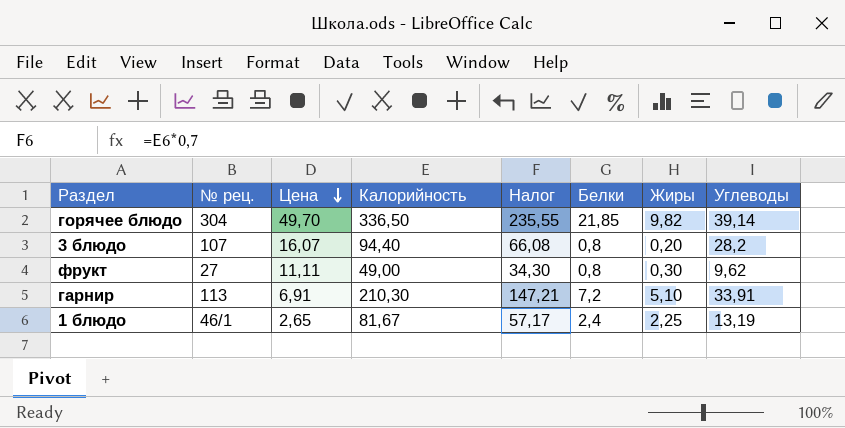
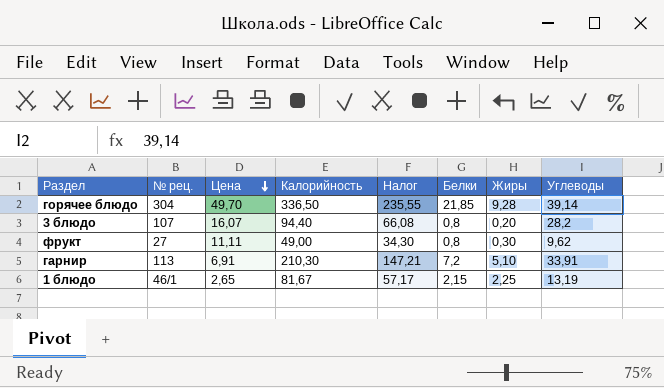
горячее блюдо | Жиры: 9,82 -> 9,28
1 блюдо | Белки: 2,4 -> 2,15

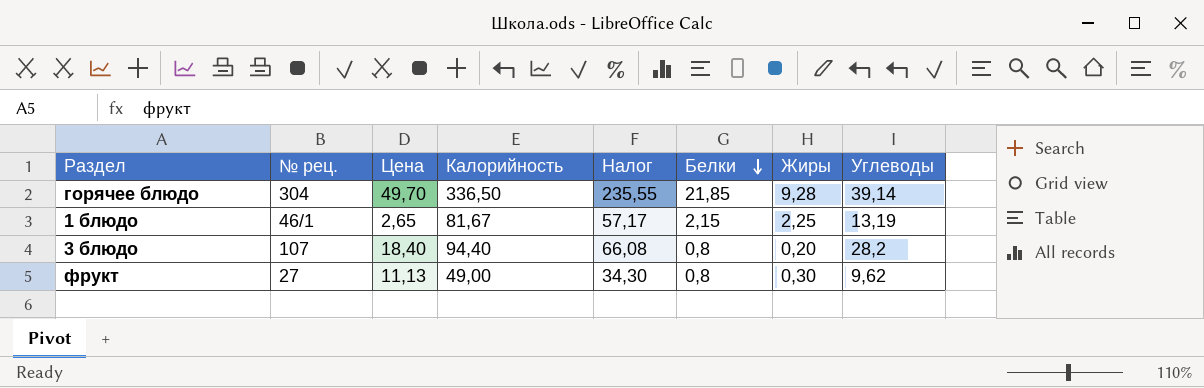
row order: Цена descending -> Белки descending
row гарнир: 113 | 6,91 | 210,30 | 147,21 | 7,2 | 5,10 | 33,91 -> none
3 блюдо | Цена: 16,07 -> 18,40
фрукт | Цена: 11,11 -> 11,13

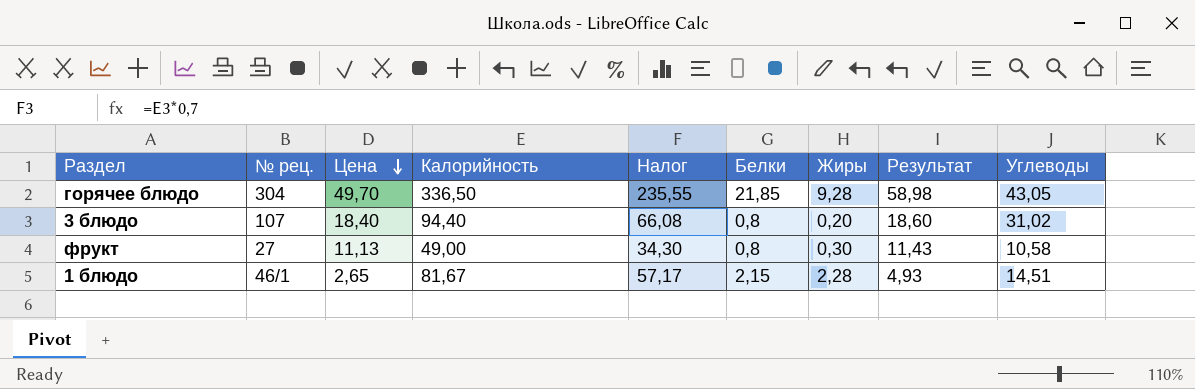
row order: Белки descending -> Цена descending
column Результат | formula: none -> [Цена] + [Жиры]
горячее блюдо | Углеводы: 39,14 -> 43,05
3 блюдо | Углеводы: 28,2 -> 31,02
фрукт | Углеводы: 9,62 -> 10,58
1 блюдо | Жиры: 2,25 -> 2,28
1 блюдо | Углеводы: 13,19 -> 14,51

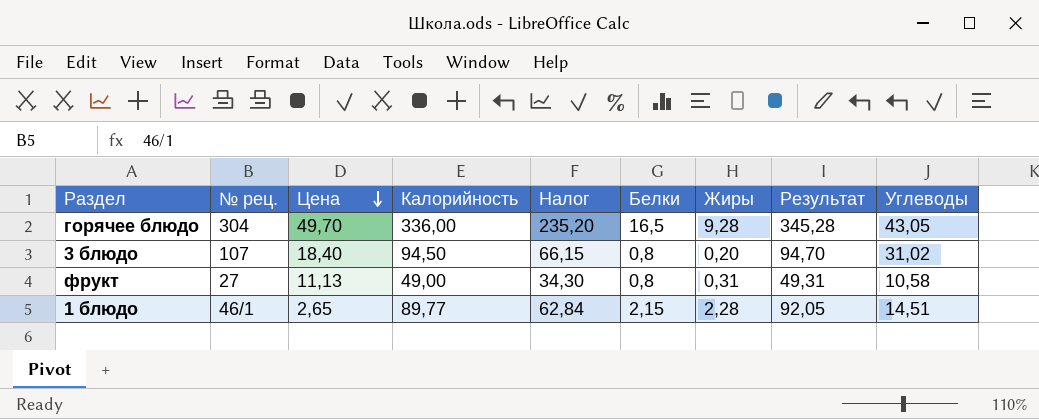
column Результат | formula: [Цена] + [Жиры] -> [Калорийность] + [Жиры]
горячее блюдо | Калорийность: 336,50 -> 336,00
горячее блюдо | Налог: 235,55 -> 235,20
горячее блюдо | Белки: 21,85 -> 16,5
3 блюдо | Калорийность: 94,40 -> 94,50
3 блюдо | Налог: 66,08 -> 66,15
фрукт | Жиры: 0,30 -> 0,31
1 блюдо | Калорийность: 81,67 -> 89,77
1 блюдо | Налог: 57,17 -> 62,84

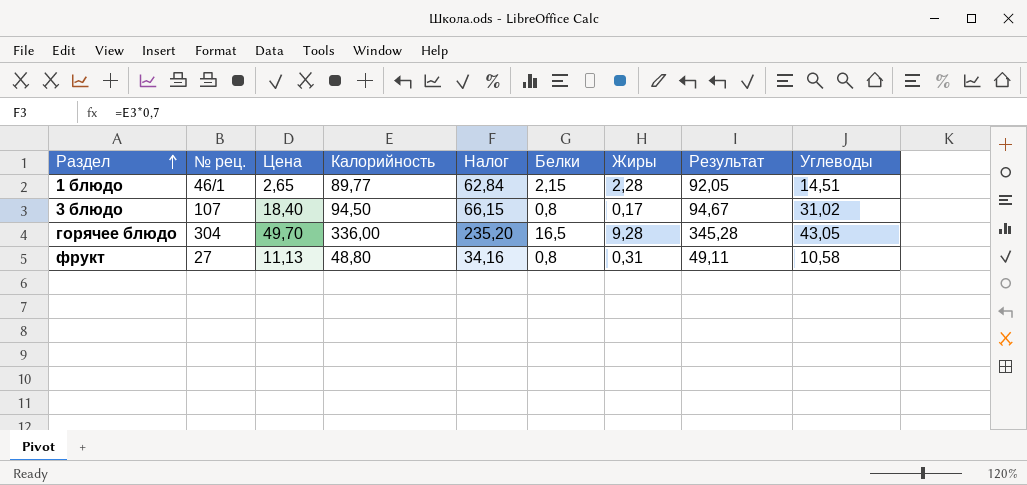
row order: Цена descending -> Раздел ascending
3 блюдо | Жиры: 0,20 -> 0,17
3 блюдо | Результат: 94,70 -> 94,67
фрукт | Калорийность: 49,00 -> 48,80
фрукт | Налог: 34,30 -> 34,16
фрукт | Результат: 49,31 -> 49,11

